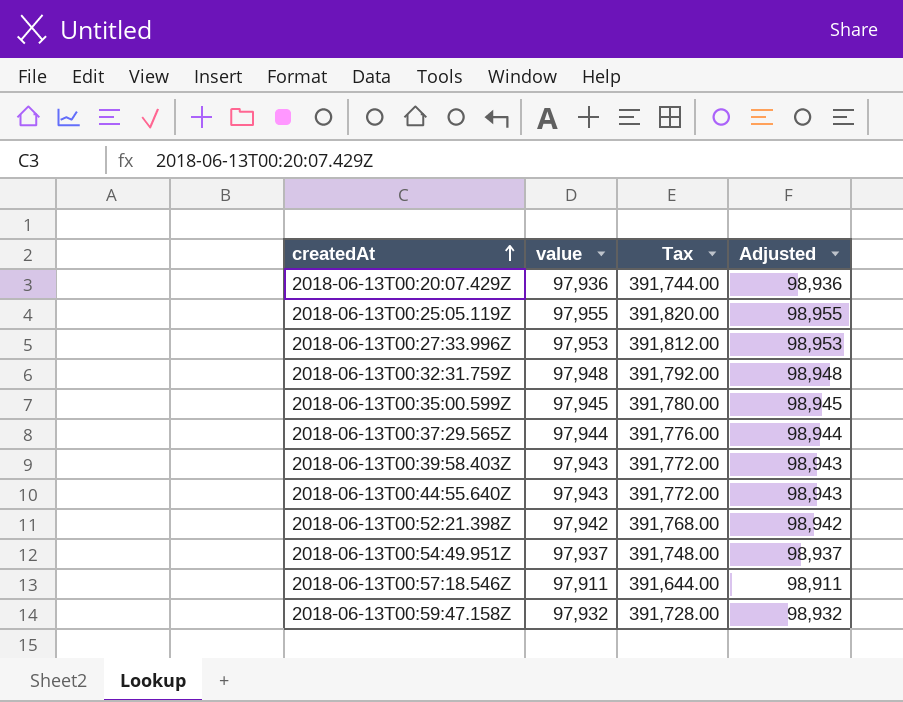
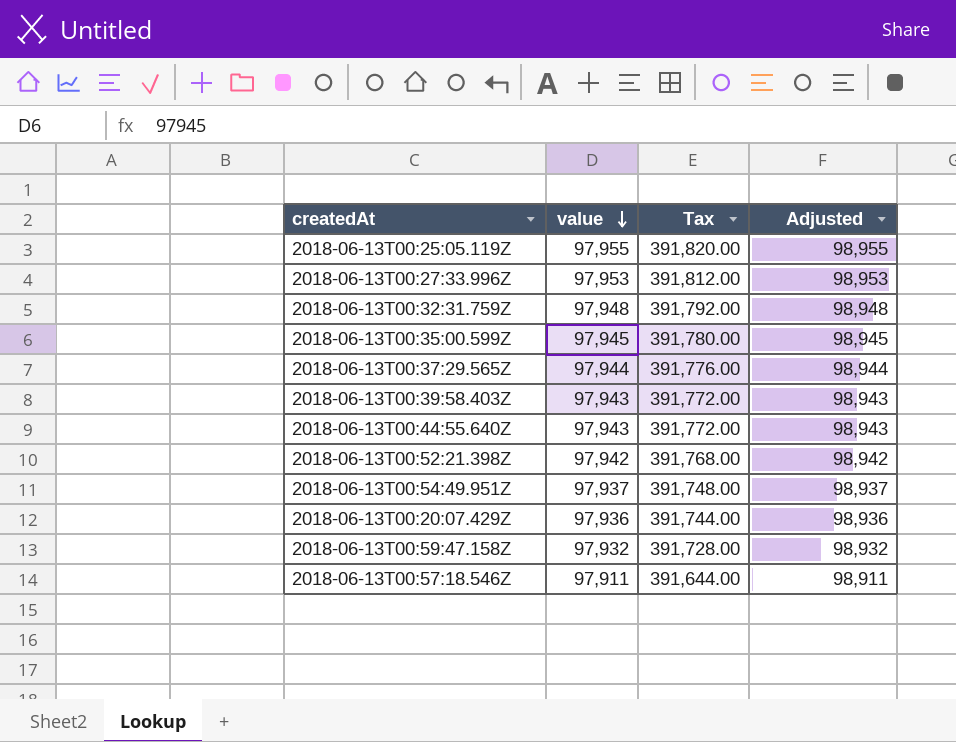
row order: createdAt ascending -> value descending

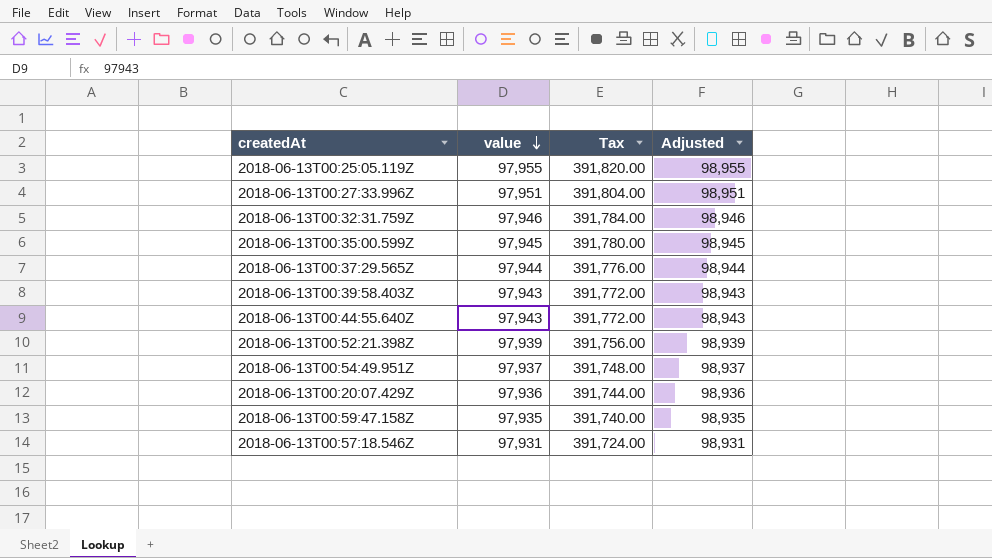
2018-06-13T00:27:33.996Z | value: 97,953 -> 97,951
2018-06-13T00:27:33.996Z | Tax: 391,812.00 -> 391,804.00
2018-06-13T00:27:33.996Z | Adjusted: 98,953 -> 98,951
2018-06-13T00:32:31.759Z | value: 97,948 -> 97,946
2018-06-13T00:32:31.759Z | Tax: 391,792.00 -> 391,784.00
2018-06-13T00:32:31.759Z | Adjusted: 98,948 -> 98,946
2018-06-13T00:52:21.398Z | value: 97,942 -> 97,939
2018-06-13T00:52:21.398Z | Tax: 391,768.00 -> 391,756.00
2018-06-13T00:52:21.398Z | Adjusted: 98,942 -> 98,939
2018-06-13T00:59:47.158Z | value: 97,932 -> 97,935
2018-06-13T00:59:47.158Z | Tax: 391,728.00 -> 391,740.00
2018-06-13T00:59:47.158Z | Adjusted: 98,932 -> 98,935
2018-06-13T00:57:18.546Z | value: 97,911 -> 97,931
2018-06-13T00:57:18.546Z | Tax: 391,644.00 -> 391,724.00
2018-06-13T00:57:18.546Z | Adjusted: 98,911 -> 98,931

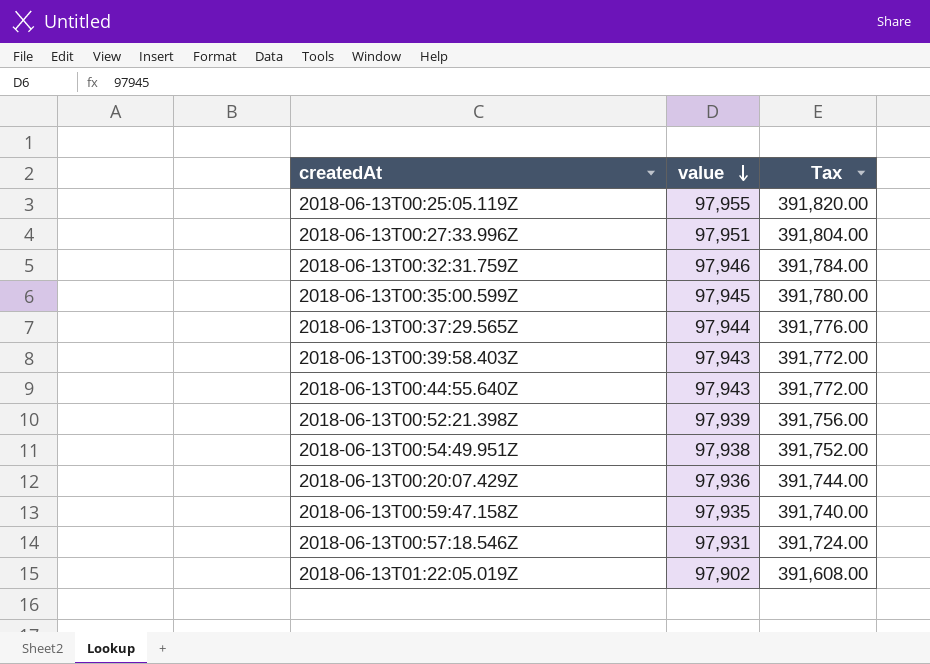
column Adjusted | formula: [value] + 1000 -> none
2018-06-13T00:54:49.951Z | value: 97,937 -> 97,938
2018-06-13T00:54:49.951Z | Tax: 391,748.00 -> 391,752.00
row 2018-06-13T01:22:05.019Z: none -> 97,902 | 391,608.00

